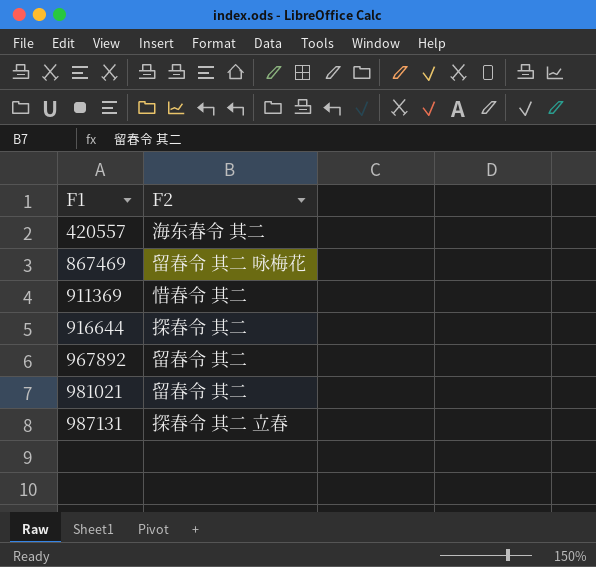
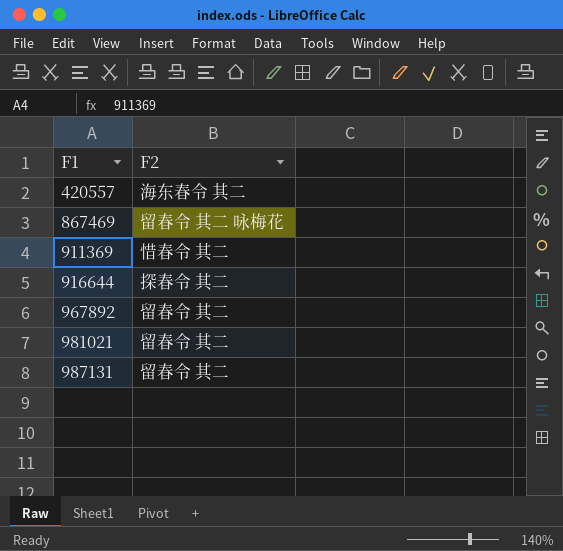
987131 | F2: 探春令 其二 立春 -> 留春令 其二

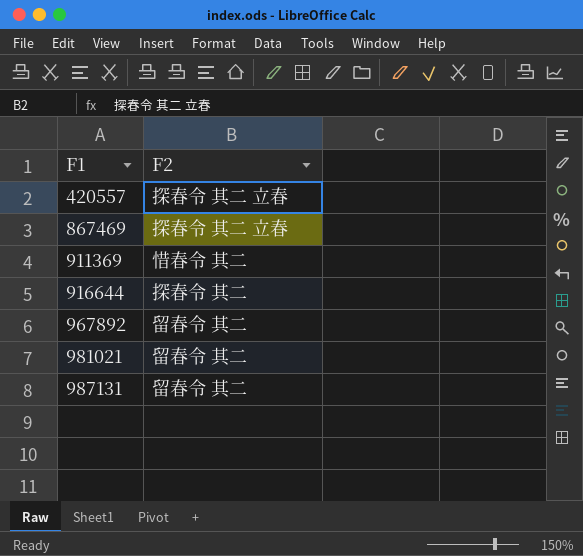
420557 | F2: 海东春令 其二 -> 探春令 其二 立春
867469 | F2: 留春令 其二 咏梅花 -> 探春令 其二 立春

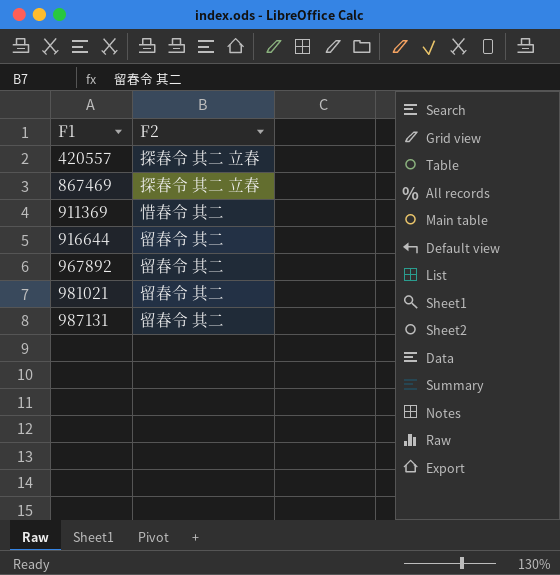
916644 | F2: 探春令 其二 -> 留春令 其二

